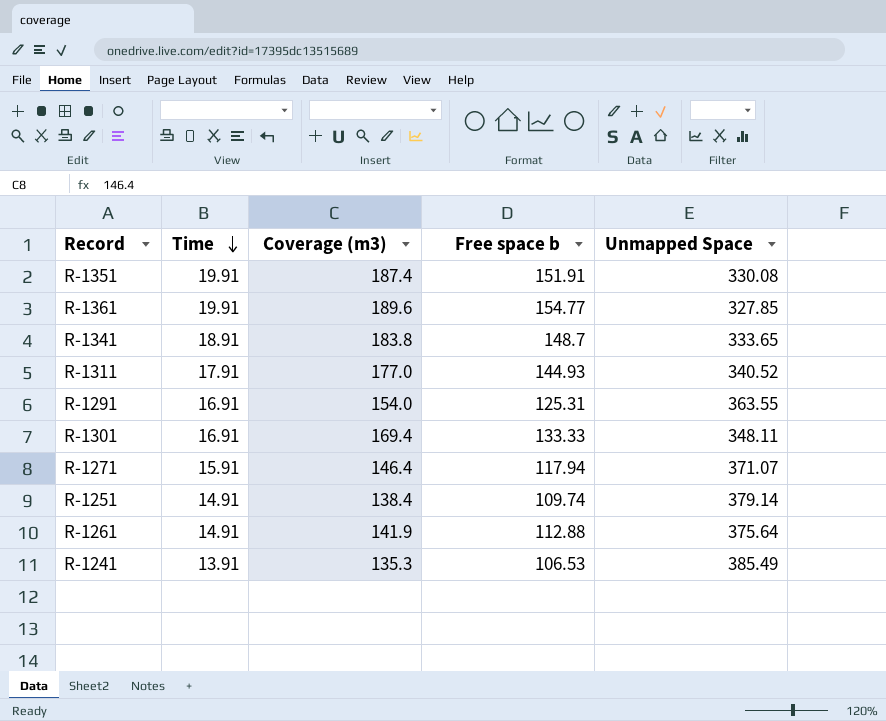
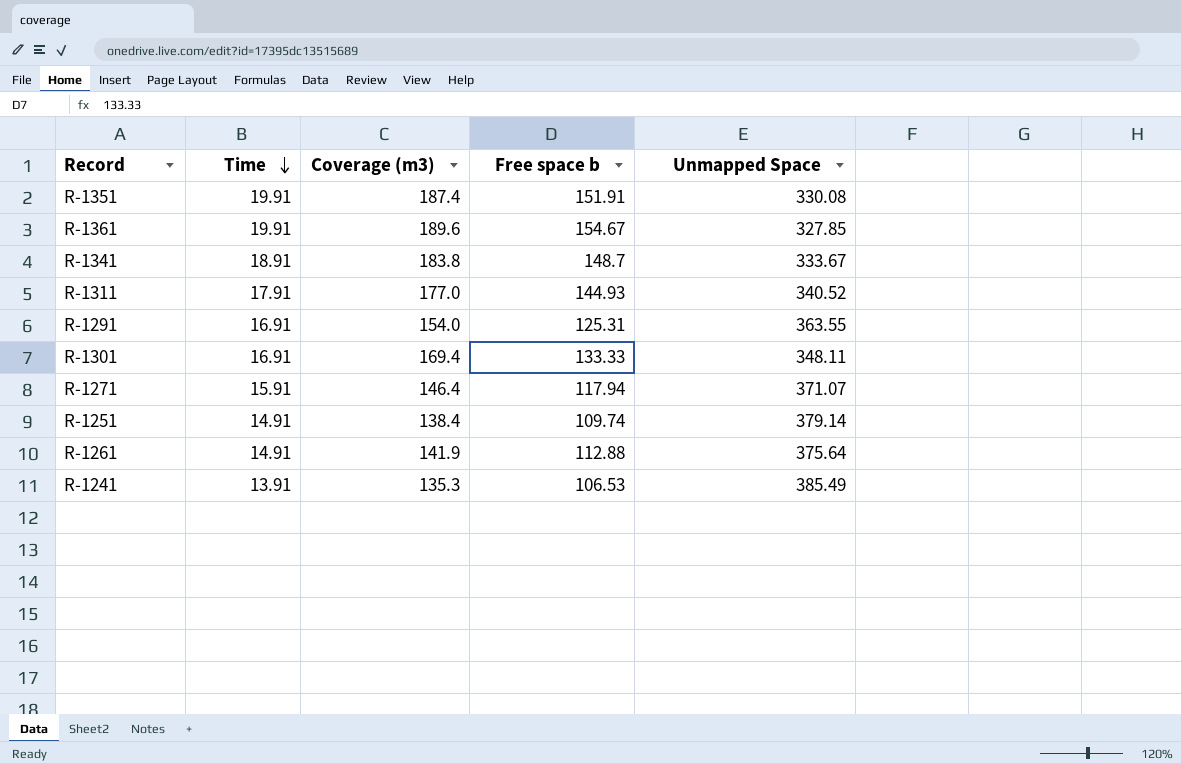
R-1361 | Free space b: 154.77 -> 154.67
R-1341 | Unmapped Space: 333.65 -> 333.67

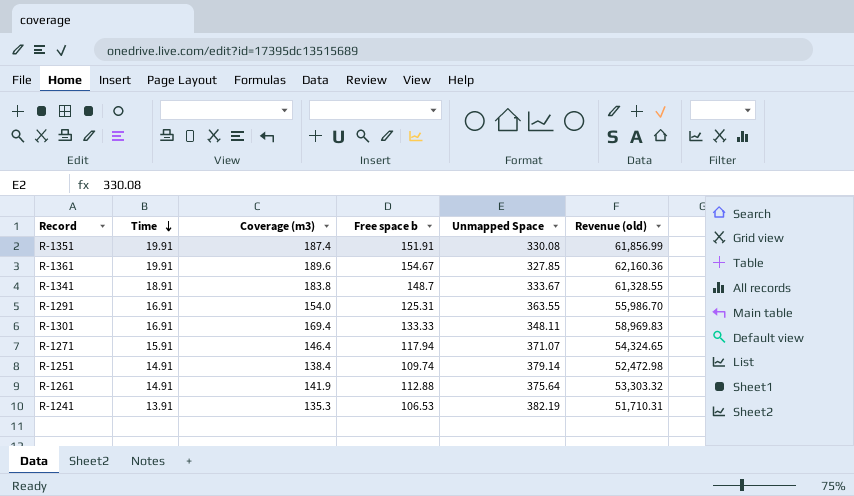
column Revenue (old) | formula: none -> [Coverage (m3)] * [Unmapped Space]
row R-1311: 17.91 | 177.0 | 144.93 | 340.52 -> none
R-1241 | Unmapped Space: 385.49 -> 382.19

